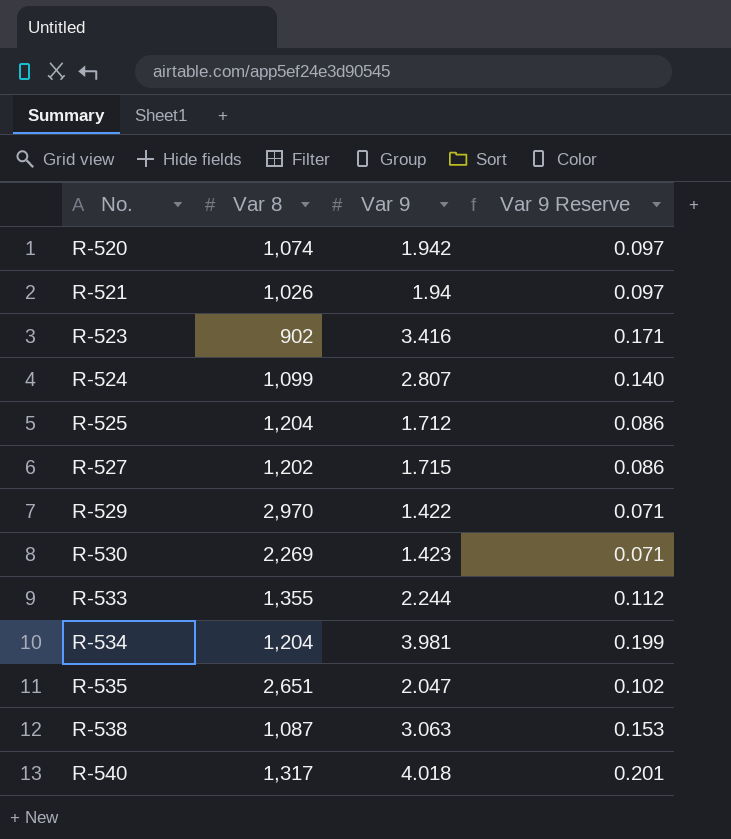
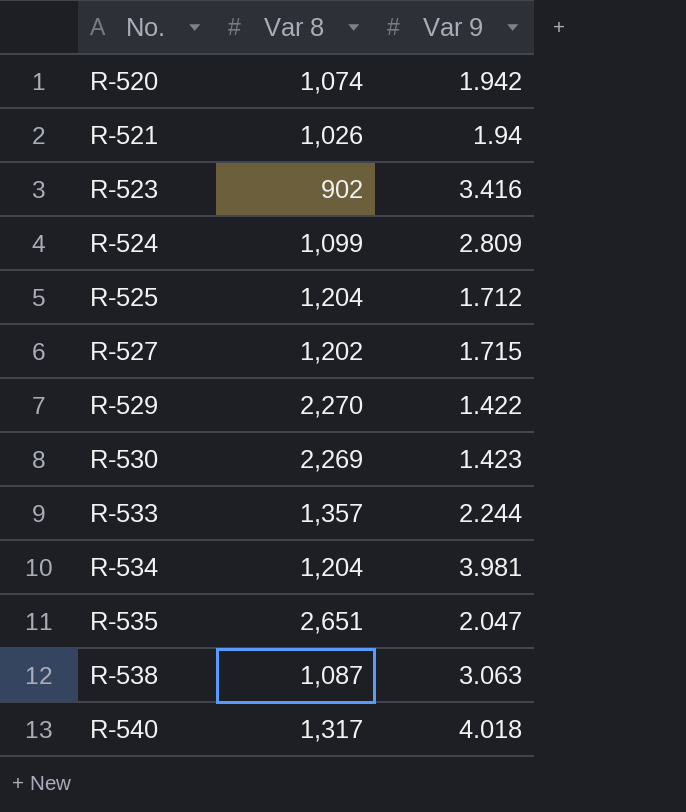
column Var 9 Reserve | formula: [Var 9] * 0.05 -> none
R-524 | Var 9: 2.807 -> 2.809
R-529 | Var 8: 2,970 -> 2,270
R-533 | Var 8: 1,355 -> 1,357

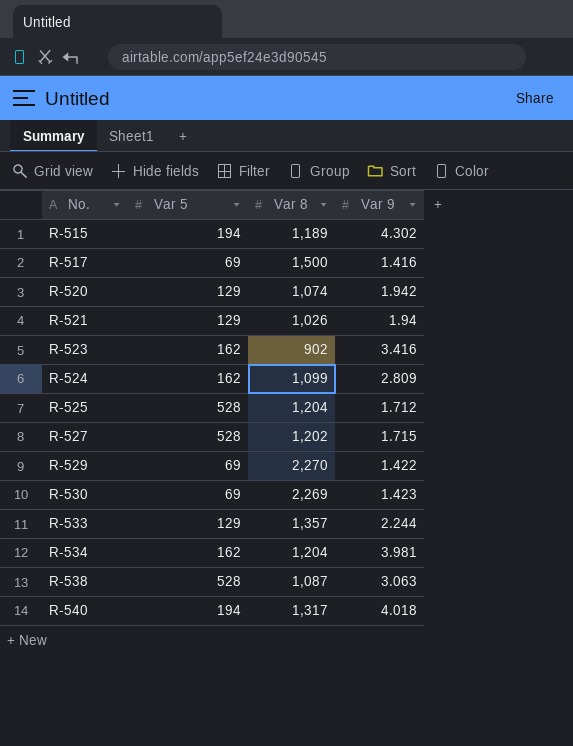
column Var 5 | position: none -> 2
row R-535: 2,651 | 2.047 -> none
row R-515: none -> 194 | 1,189 | 4.302
row R-517: none -> 69 | 1,500 | 1.416

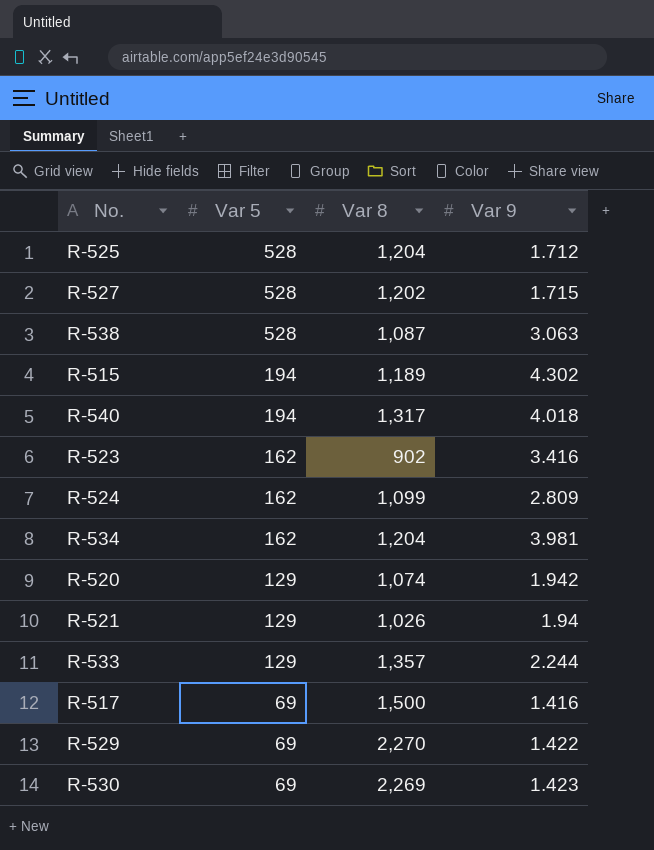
row order: No. ascending -> Var 5 descending

